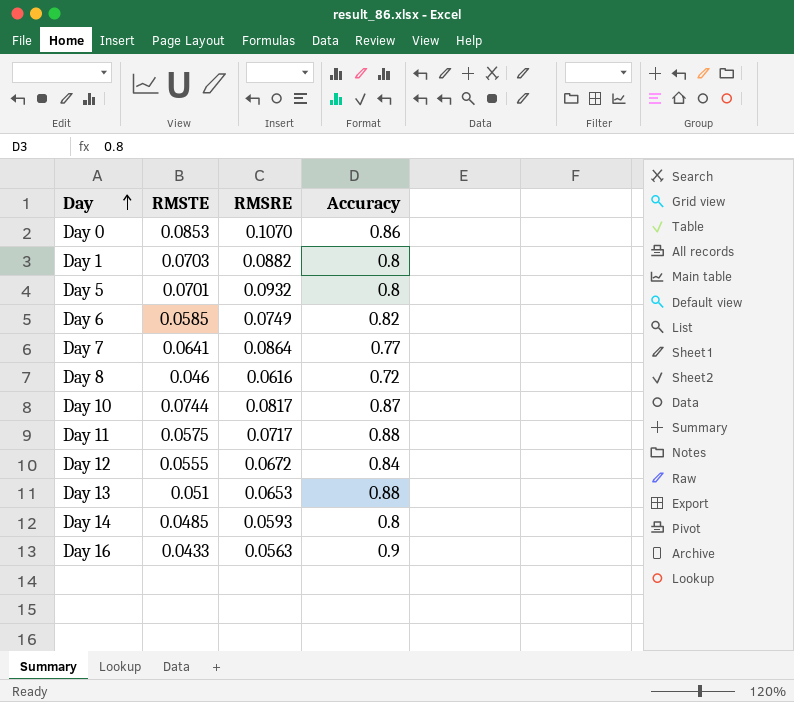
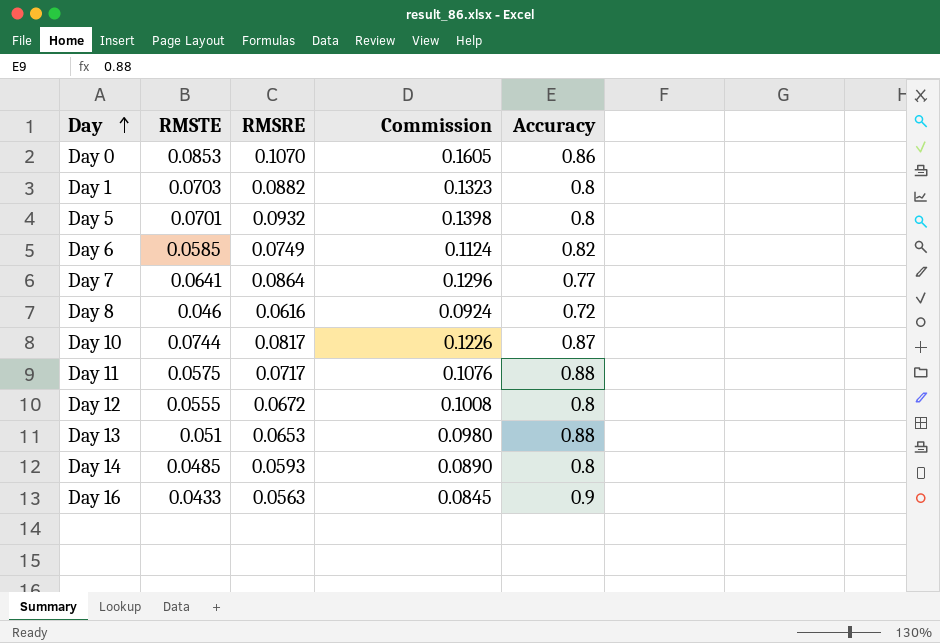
column Commission | formula: none -> [RMSRE] * 1.5
Day 12 | Accuracy: 0.84 -> 0.8

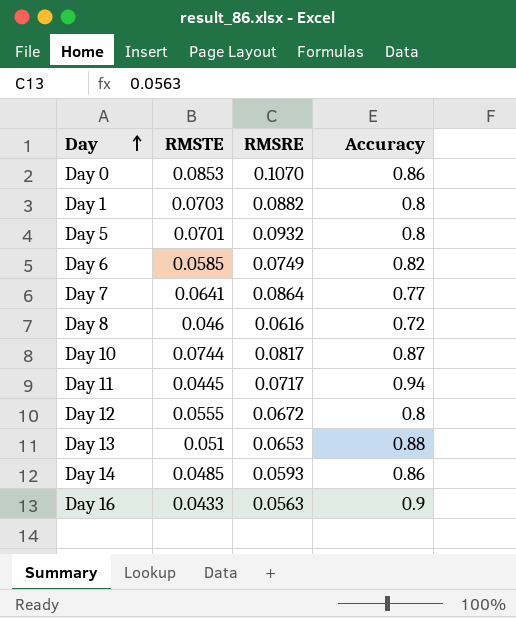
column Commission | formula: [RMSRE] * 1.5 -> none
Day 11 | RMSTE: 0.0575 -> 0.0445
Day 11 | Accuracy: 0.88 -> 0.94
Day 14 | Accuracy: 0.8 -> 0.86

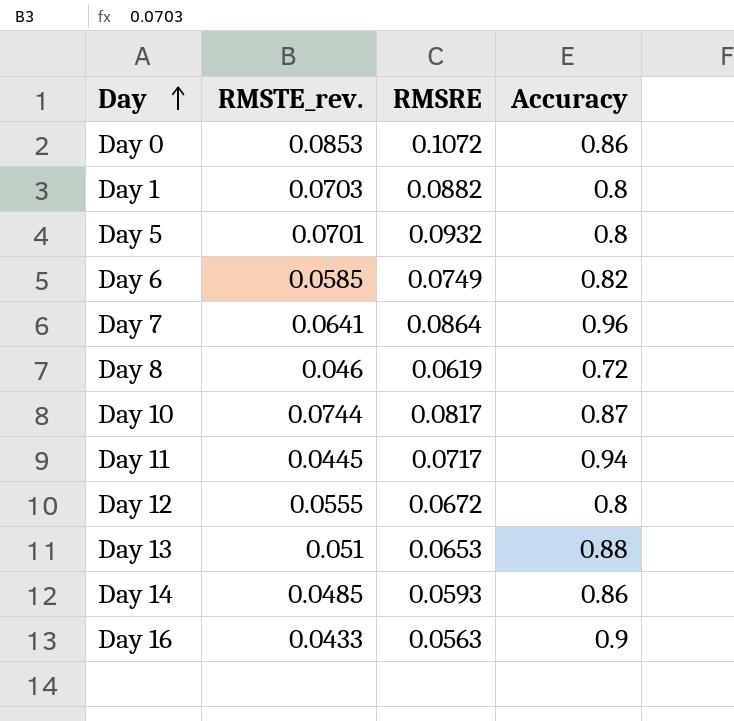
column name: RMSTE -> RMSTE_rev.
Day 0 | RMSRE: 0.1070 -> 0.1072
Day 7 | Accuracy: 0.77 -> 0.96
Day 8 | RMSRE: 0.0616 -> 0.0619

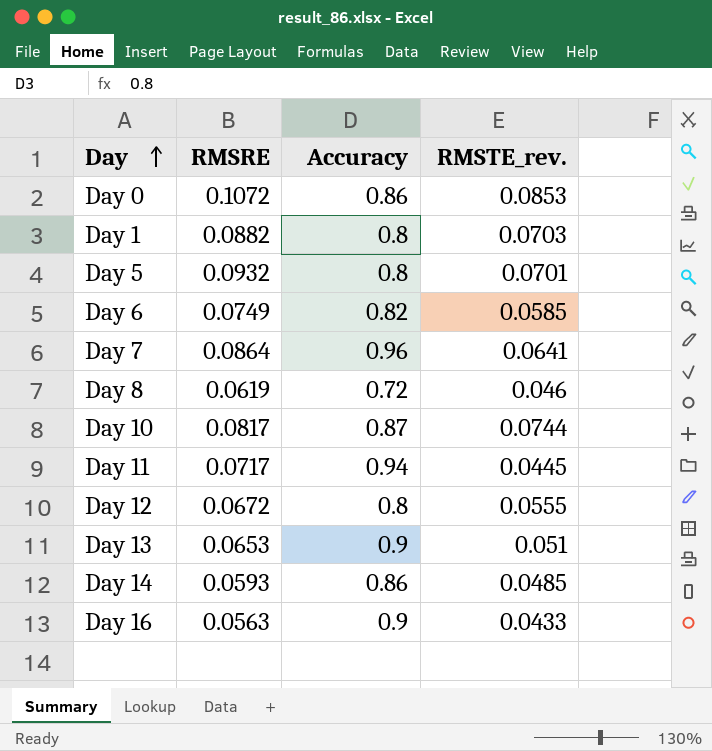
column RMSTE_rev. | position: 2 -> 4
Day 13 | Accuracy: 0.88 -> 0.9

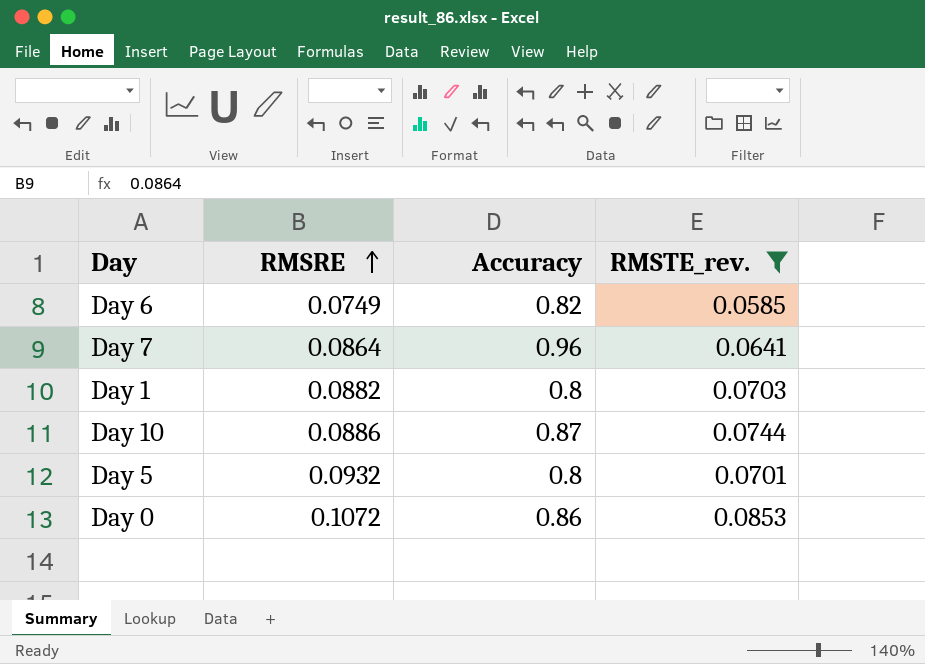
filter: none -> RMSTE_rev. >= 0.0585
row order: Day ascending -> RMSRE ascending
Day 10 | RMSRE: 0.0817 -> 0.0886

